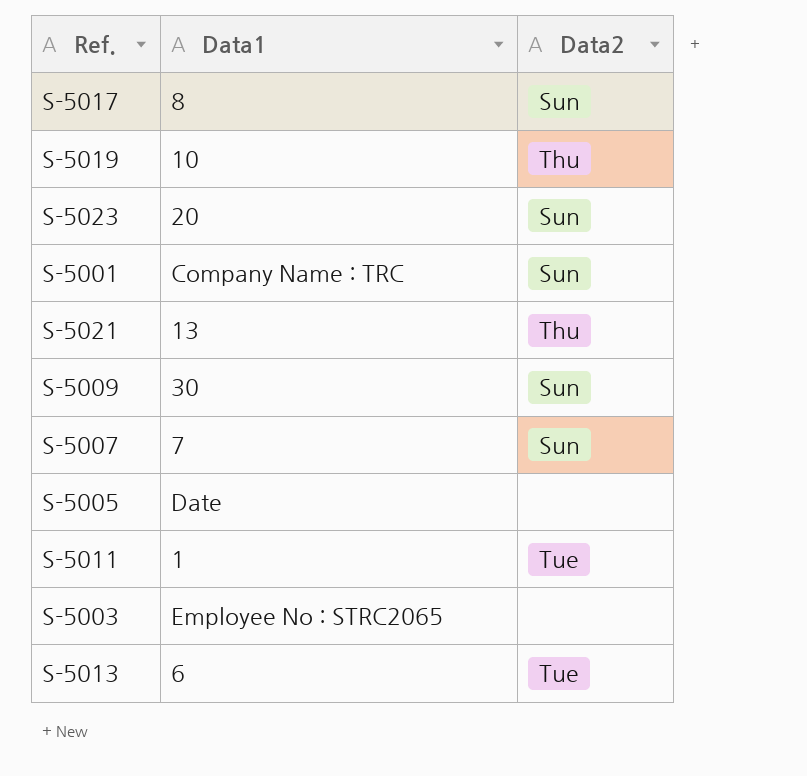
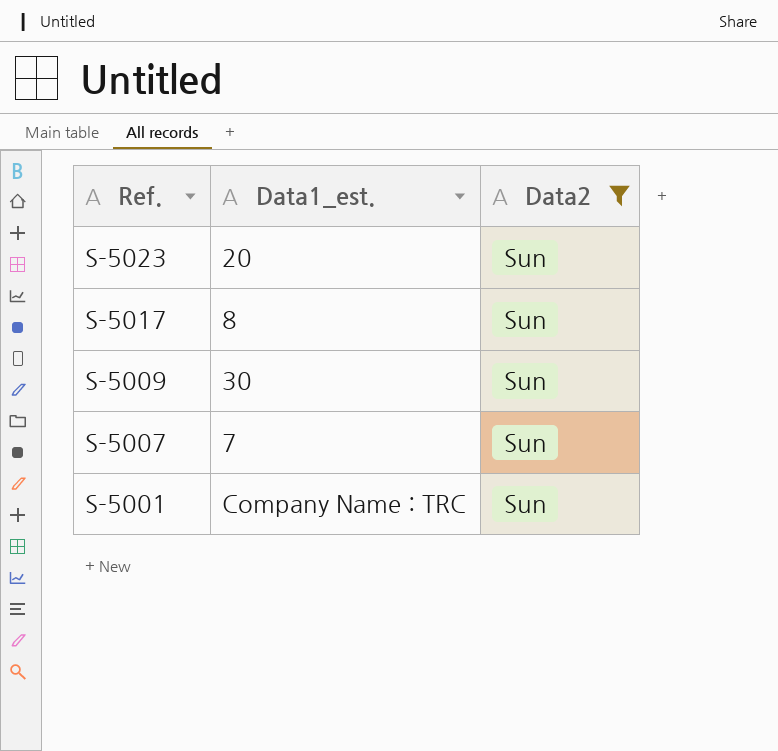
filter: none -> Data2 = Sun
row order: none -> Ref. descending
column name: Data1 -> Data1_est.

